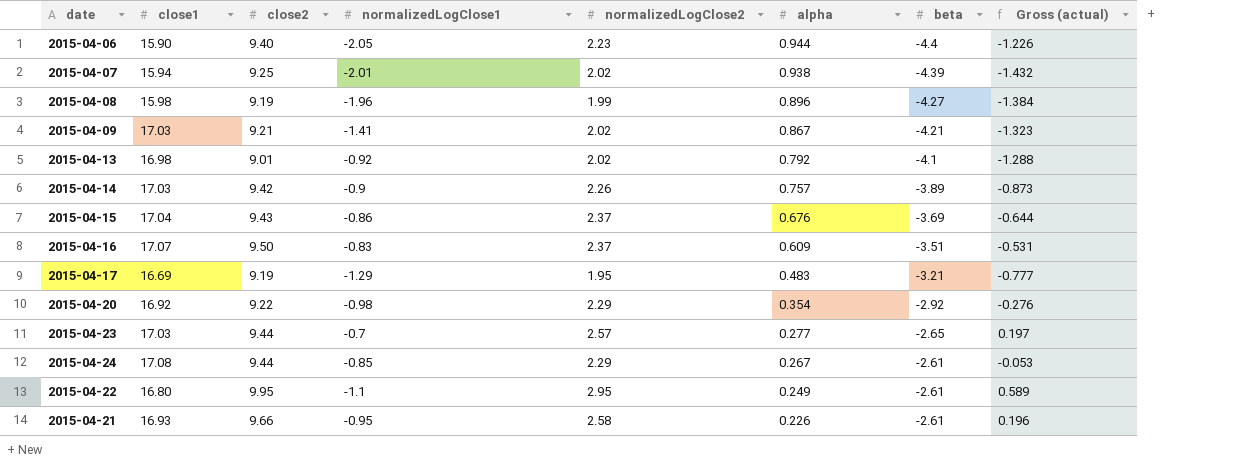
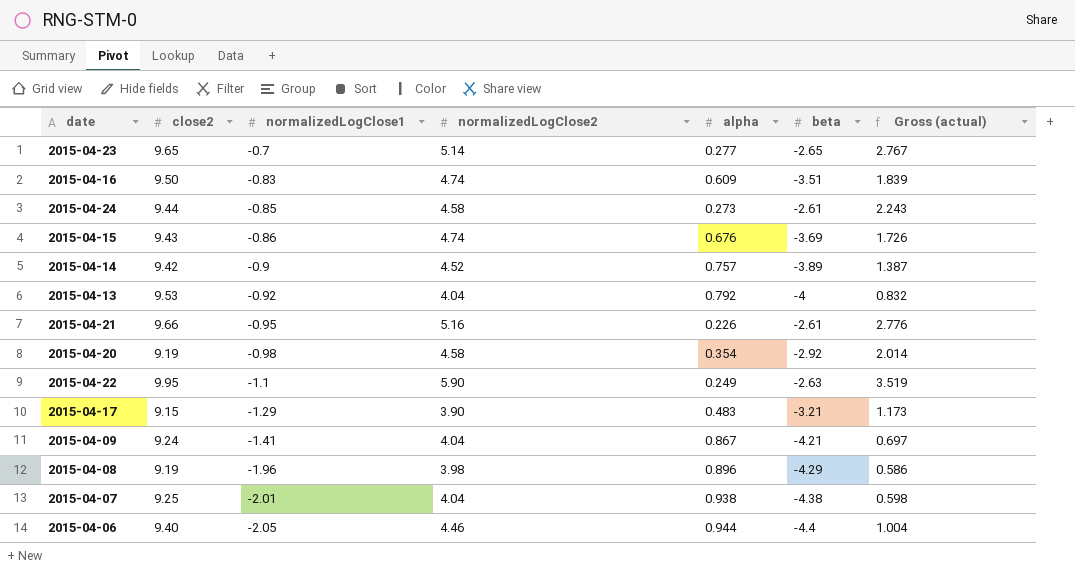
row order: alpha descending -> normalizedLogClose1 descending
column close1 | position: 2 -> none
2015-04-23 | close2: 9.44 -> 9.65
2015-04-23 | normalizedLogClose2: 2.57 -> 5.14
2015-04-23 | Gross (actual): 0.197 -> 2.767
2015-04-16 | normalizedLogClose2: 2.37 -> 4.74
2015-04-16 | Gross (actual): -0.531 -> 1.839
2015-04-24 | normalizedLogClose2: 2.29 -> 4.58
2015-04-24 | alpha: 0.267 -> 0.273
2015-04-24 | Gross (actual): -0.053 -> 2.243
2015-04-15 | normalizedLogClose2: 2.37 -> 4.74
2015-04-15 | Gross (actual): -0.644 -> 1.726
2015-04-14 | normalizedLogClose2: 2.26 -> 4.52
2015-04-14 | Gross (actual): -0.873 -> 1.387
2015-04-13 | close2: 9.01 -> 9.53
2015-04-13 | normalizedLogClose2: 2.02 -> 4.04
2015-04-13 | beta: -4.1 -> -4
2015-04-13 | Gross (actual): -1.288 -> 0.832
2015-04-21 | normalizedLogClose2: 2.58 -> 5.16
2015-04-21 | Gross (actual): 0.196 -> 2.776
2015-04-20 | close2: 9.22 -> 9.19
2015-04-20 | normalizedLogClose2: 2.29 -> 4.58
2015-04-20 | Gross (actual): -0.276 -> 2.014
2015-04-22 | normalizedLogClose2: 2.95 -> 5.90
2015-04-22 | beta: -2.61 -> -2.63
2015-04-22 | Gross (actual): 0.589 -> 3.519
2015-04-17 | close2: 9.19 -> 9.15
2015-04-17 | normalizedLogClose2: 1.95 -> 3.90
2015-04-17 | Gross (actual): -0.777 -> 1.173
2015-04-09 | close2: 9.21 -> 9.24
2015-04-09 | normalizedLogClose2: 2.02 -> 4.04
2015-04-09 | Gross (actual): -1.323 -> 0.697
2015-04-08 | normalizedLogClose2: 1.99 -> 3.98
2015-04-08 | beta: -4.27 -> -4.29
2015-04-08 | Gross (actual): -1.384 -> 0.586
2015-04-07 | normalizedLogClose2: 2.02 -> 4.04
2015-04-07 | beta: -4.39 -> -4.38
2015-04-07 | Gross (actual): -1.432 -> 0.598
2015-04-06 | normalizedLogClose2: 2.23 -> 4.46
2015-04-06 | Gross (actual): -1.226 -> 1.004

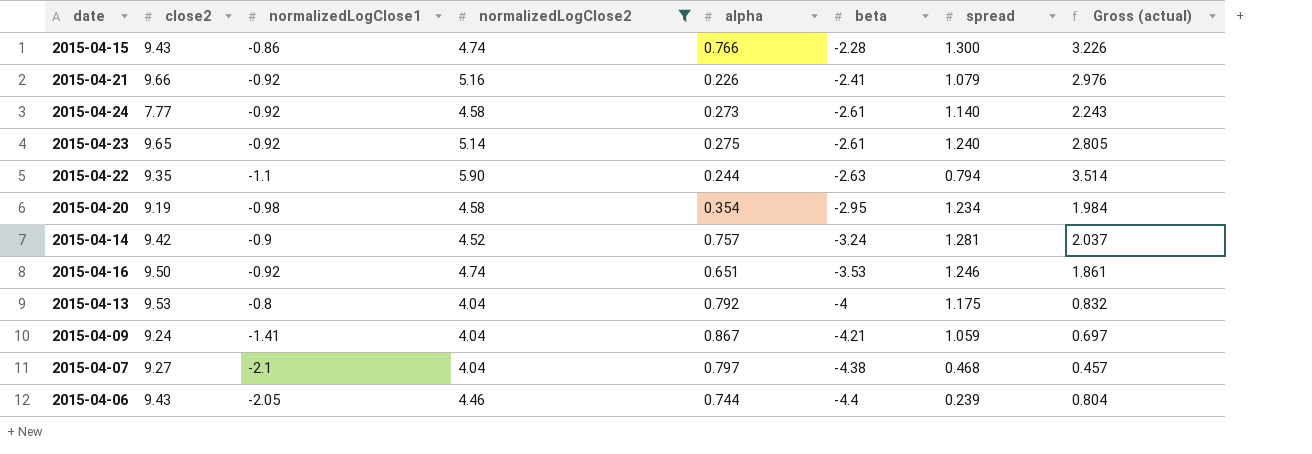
filter: none -> normalizedLogClose2 >= 4.04
row order: normalizedLogClose1 descending -> beta descending
column spread | position: none -> 7
2015-04-15 | alpha: 0.676 -> 0.766
2015-04-15 | beta: -3.69 -> -2.28
2015-04-15 | Gross (actual): 1.726 -> 3.226
2015-04-21 | normalizedLogClose1: -0.95 -> -0.92
2015-04-21 | beta: -2.61 -> -2.41
2015-04-21 | Gross (actual): 2.776 -> 2.976
2015-04-24 | close2: 9.44 -> 7.77
2015-04-24 | normalizedLogClose1: -0.85 -> -0.92
2015-04-23 | normalizedLogClose1: -0.7 -> -0.92
2015-04-23 | alpha: 0.277 -> 0.275
2015-04-23 | beta: -2.65 -> -2.61
2015-04-23 | Gross (actual): 2.767 -> 2.805
2015-04-22 | close2: 9.95 -> 9.35
2015-04-22 | alpha: 0.249 -> 0.244
2015-04-22 | Gross (actual): 3.519 -> 3.514
2015-04-20 | beta: -2.92 -> -2.95
2015-04-20 | Gross (actual): 2.014 -> 1.984
2015-04-14 | beta: -3.89 -> -3.24
2015-04-14 | Gross (actual): 1.387 -> 2.037
2015-04-16 | normalizedLogClose1: -0.83 -> -0.92
2015-04-16 | alpha: 0.609 -> 0.651
2015-04-16 | beta: -3.51 -> -3.53
2015-04-16 | Gross (actual): 1.839 -> 1.861
2015-04-13 | normalizedLogClose1: -0.92 -> -0.8
2015-04-07 | close2: 9.25 -> 9.27
2015-04-07 | normalizedLogClose1: -2.01 -> -2.1
2015-04-07 | alpha: 0.938 -> 0.797
2015-04-07 | Gross (actual): 0.598 -> 0.457
2015-04-06 | close2: 9.40 -> 9.43
2015-04-06 | alpha: 0.944 -> 0.744
2015-04-06 | Gross (actual): 1.004 -> 0.804

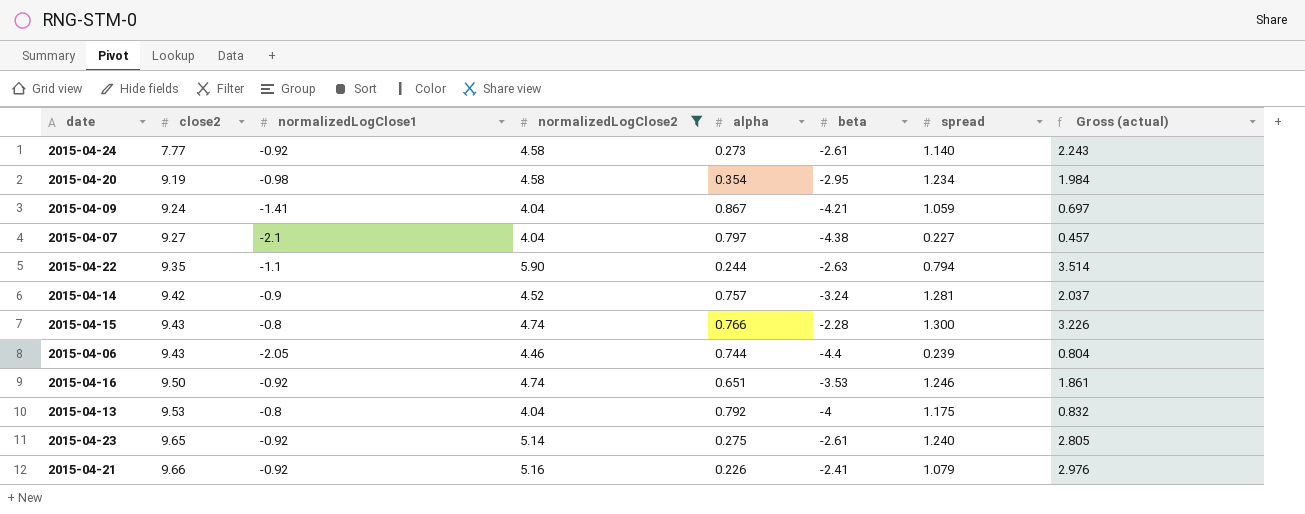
row order: beta descending -> close2 ascending
2015-04-07 | spread: 0.468 -> 0.227
2015-04-15 | normalizedLogClose1: -0.86 -> -0.8

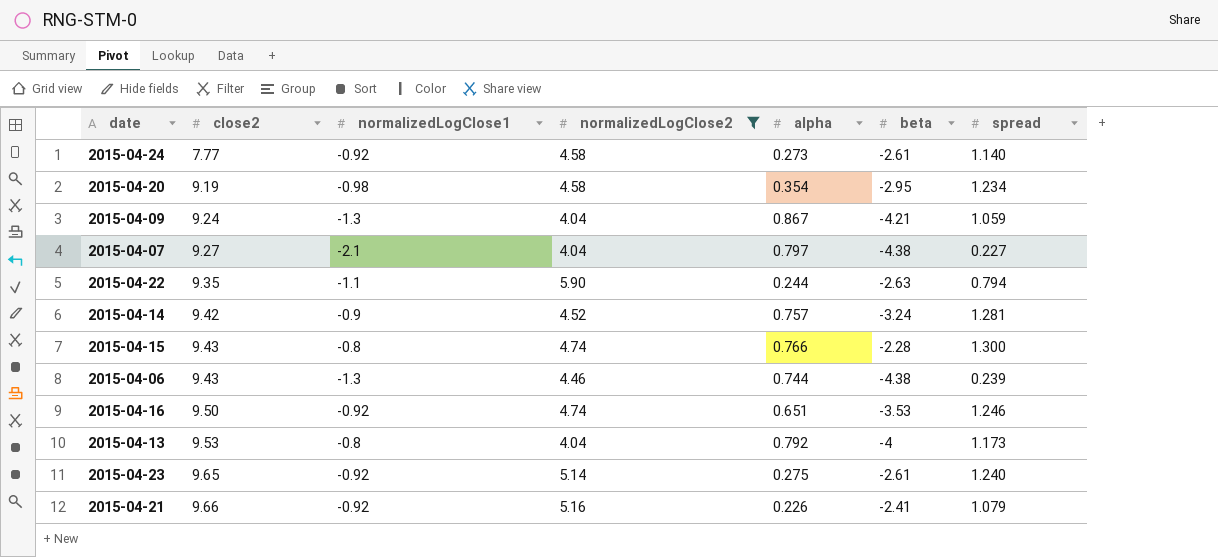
column Gross (actual) | formula: [normalizedLogClose2] + [alpha] + [beta] -> none
2015-04-09 | normalizedLogClose1: -1.41 -> -1.3
2015-04-06 | normalizedLogClose1: -2.05 -> -1.3
2015-04-06 | beta: -4.4 -> -4.38
2015-04-13 | spread: 1.175 -> 1.173

